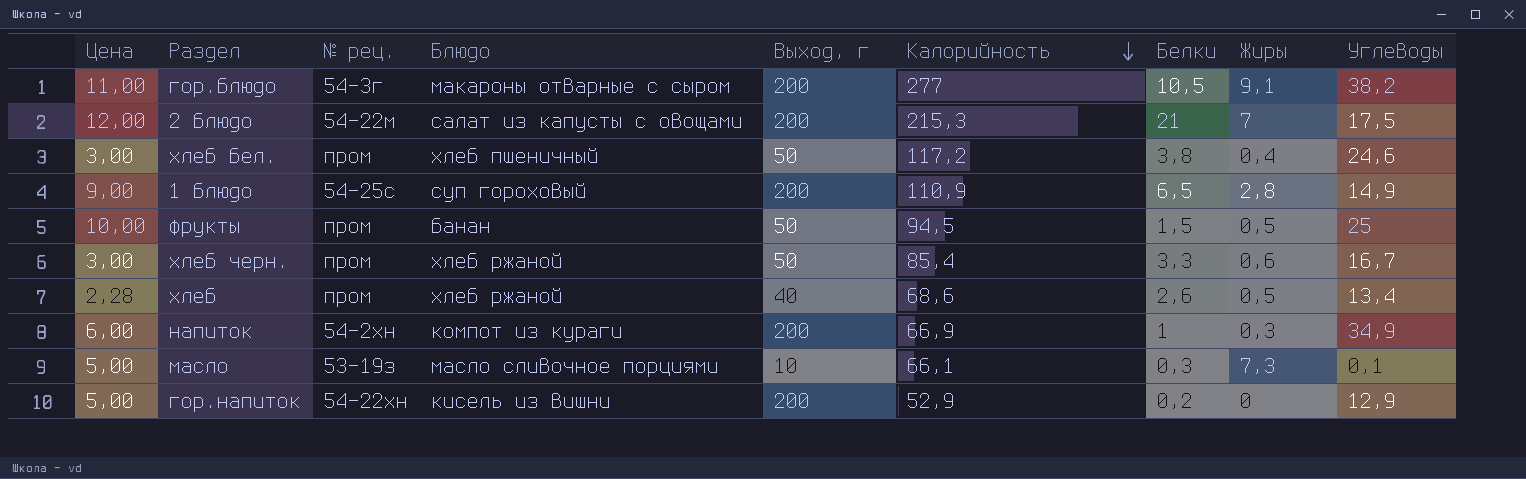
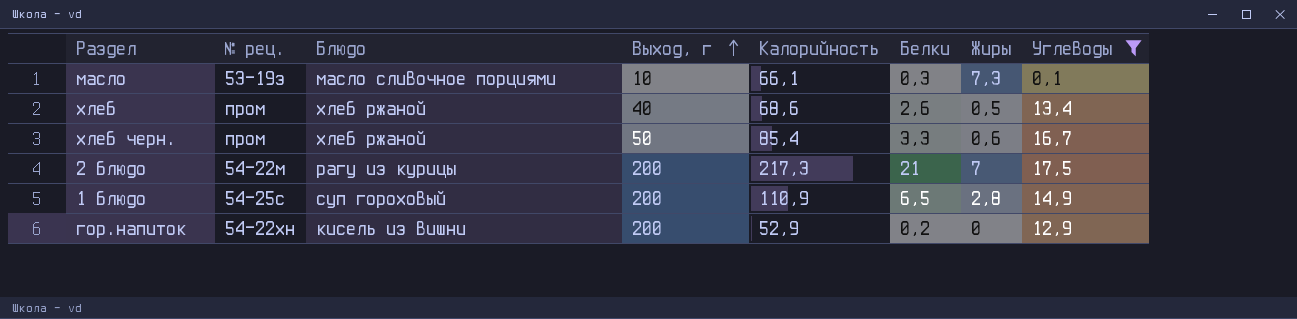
filter: none -> Углеводы <= 17,5
row order: Калорийность descending -> Выход, г ascending
column Цена | position: 1 -> none
2 блюдо | Блюдо: салат из капусты с овощами -> рагу из курицы
2 блюдо | Калорийность: 215,3 -> 217,3

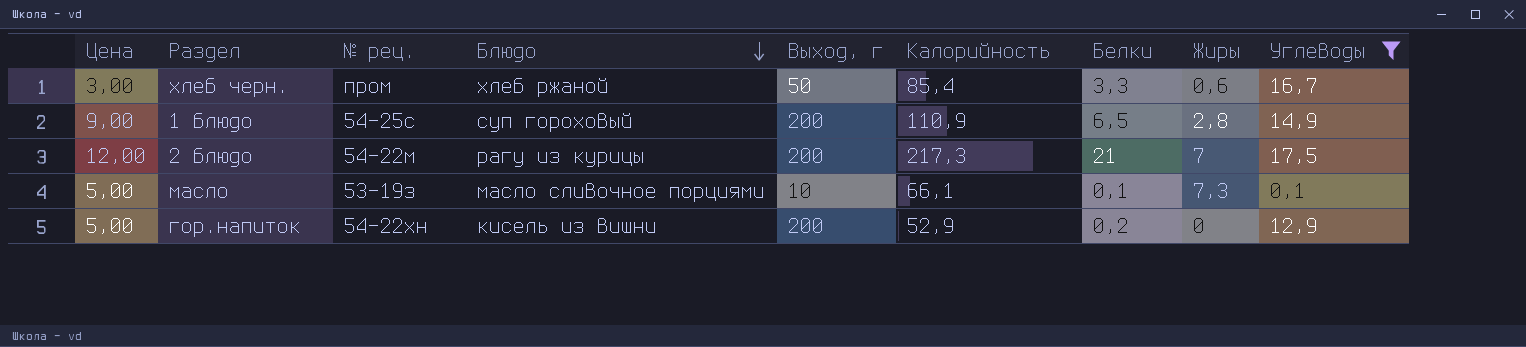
row order: Выход, г ascending -> Блюдо descending
column Цена | position: none -> 1
row хлеб: пром | хлеб ржаной | 40 | 68,6 | 2,6 | 0,5 | 13,4 -> none
масло | Белки: 0,3 -> 0,1

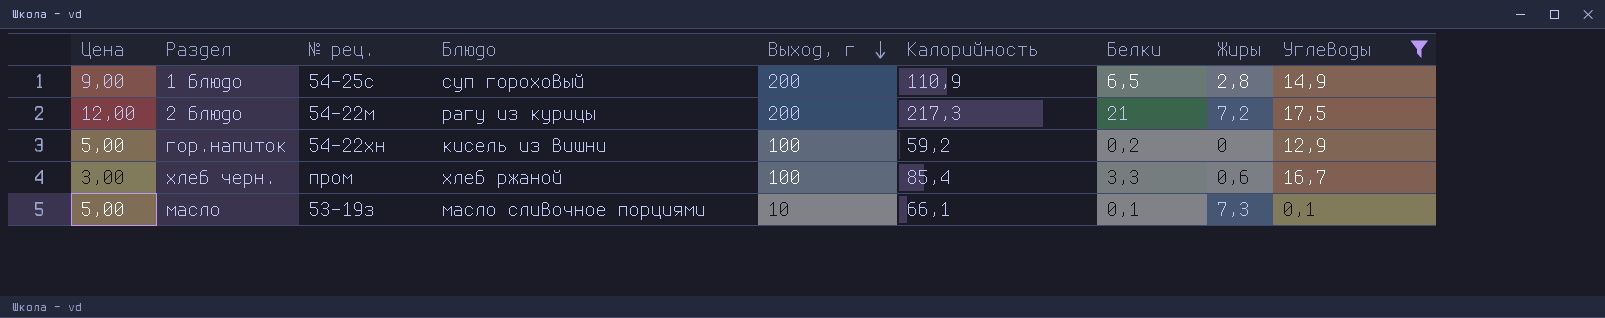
row order: Блюдо descending -> Выход, г descending
2 блюдо | Жиры: 7 -> 7,2
гор.напиток | Выход, г: 200 -> 100
гор.напиток | Калорийность: 52,9 -> 59,2
хлеб черн. | Выход, г: 50 -> 100

